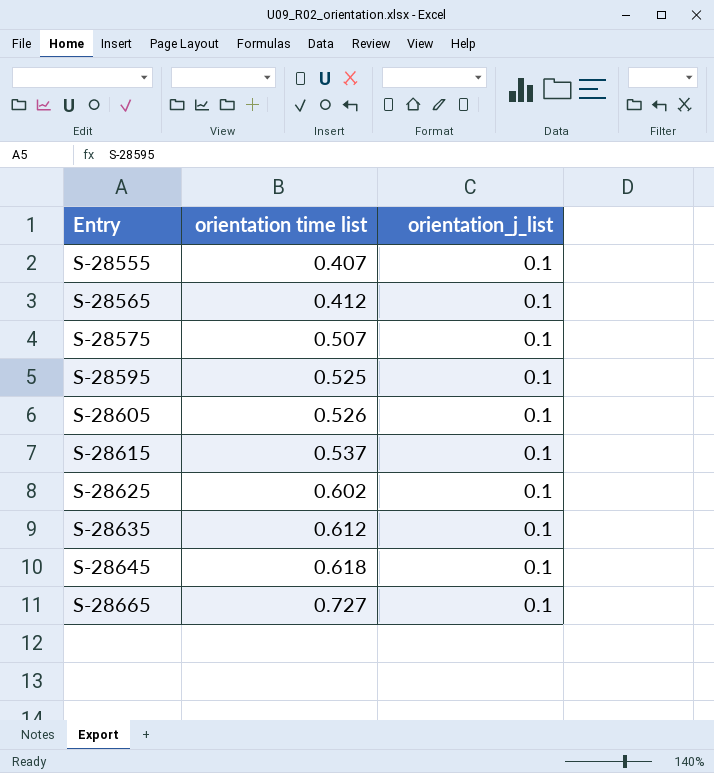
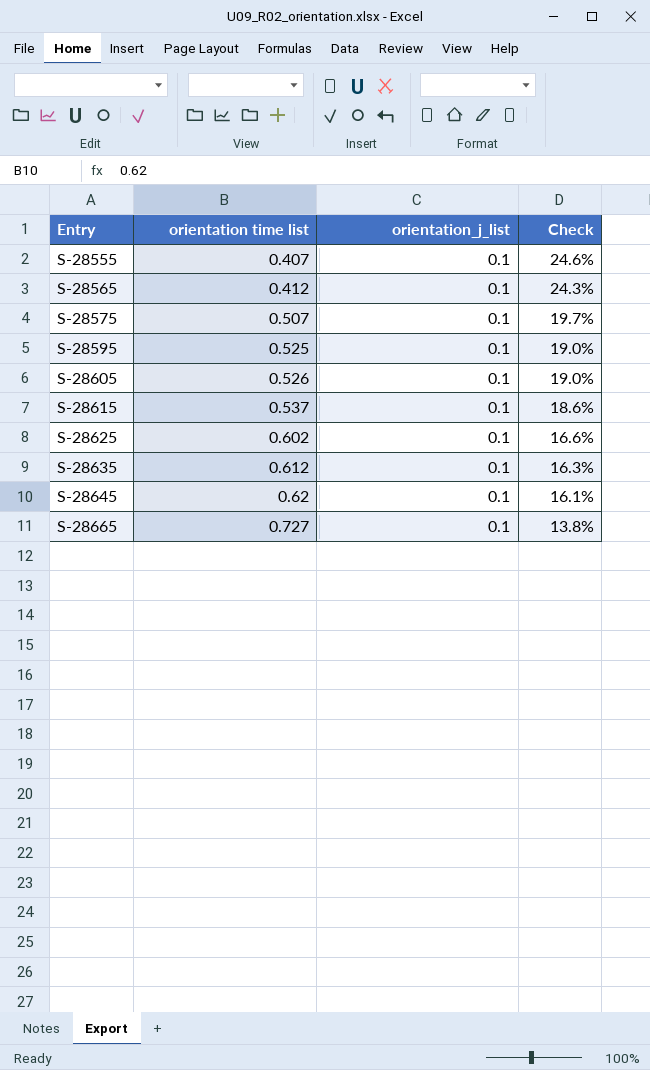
column Check | formula: none -> [orientation_j_list] / [orientation time list]
S-28645 | orientation time list: 0.618 -> 0.62

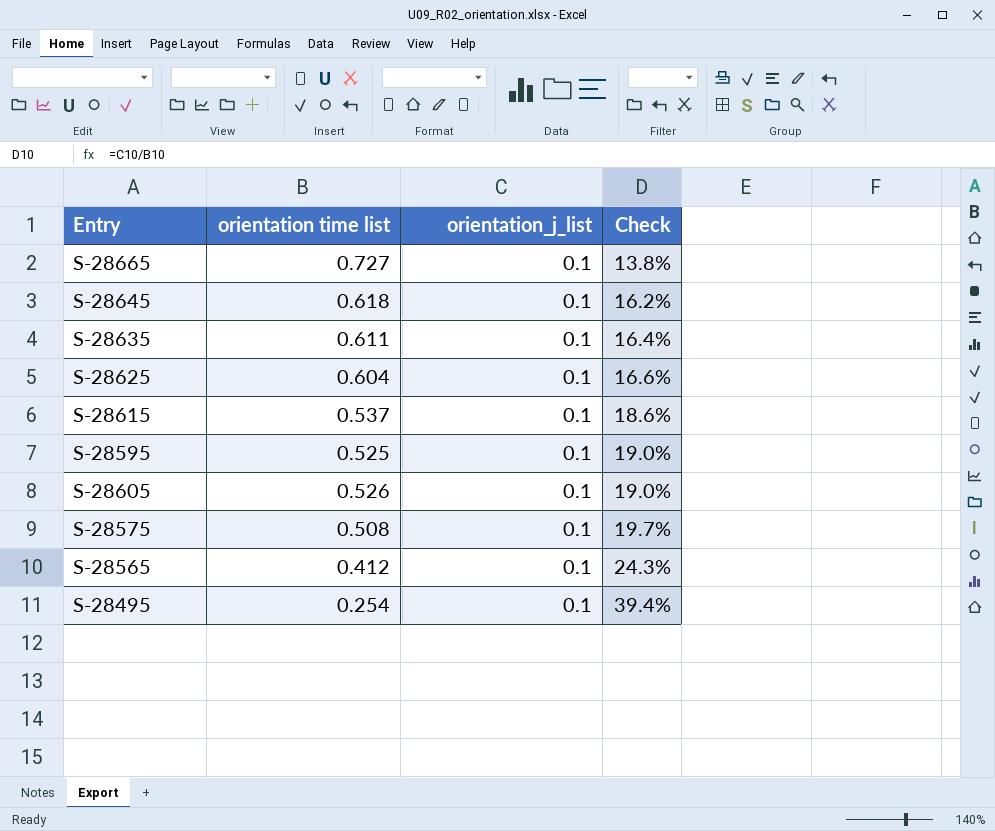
row order: Entry ascending -> Check ascending
row S-28555: 0.407 | 0.1 | 24.6% -> none
S-28645 | orientation time list: 0.62 -> 0.618
S-28645 | Check: 16.1% -> 16.2%
S-28635 | orientation time list: 0.612 -> 0.611
S-28635 | Check: 16.3% -> 16.4%
S-28625 | orientation time list: 0.602 -> 0.604
S-28575 | orientation time list: 0.507 -> 0.508
row S-28495: none -> 0.254 | 0.1 | 39.4%

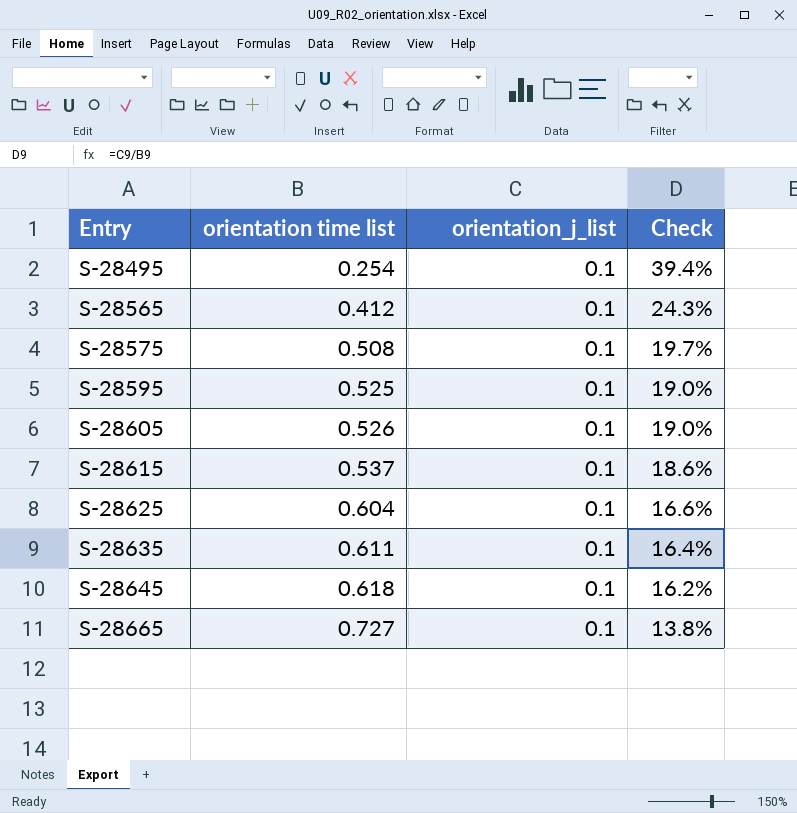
row order: Check ascending -> Entry ascending

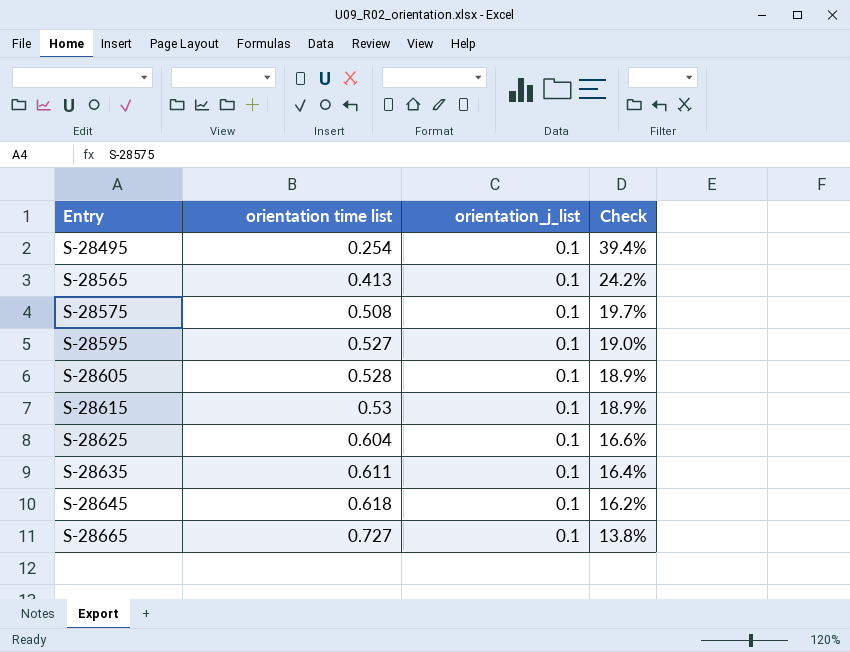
S-28565 | orientation time list: 0.412 -> 0.413
S-28565 | Check: 24.3% -> 24.2%
S-28595 | orientation time list: 0.525 -> 0.527
S-28605 | orientation time list: 0.526 -> 0.528
S-28605 | Check: 19.0% -> 18.9%
S-28615 | orientation time list: 0.537 -> 0.53
S-28615 | Check: 18.6% -> 18.9%

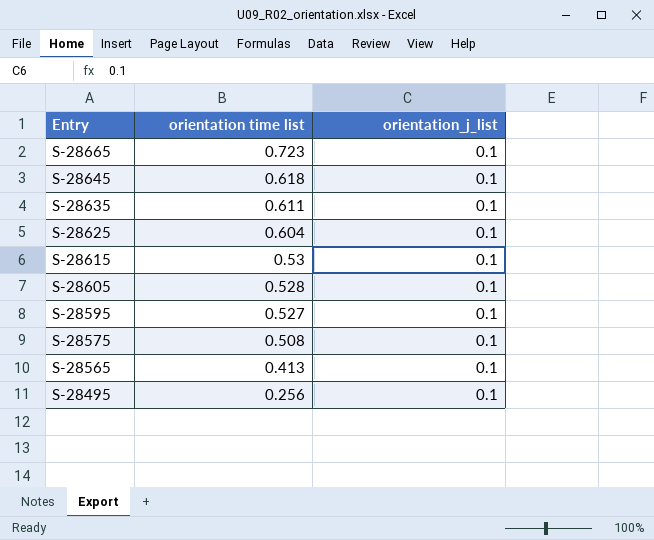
row order: Entry ascending -> Entry descending
column Check | formula: [orientation_j_list] / [orientation time list] -> none
S-28665 | orientation time list: 0.727 -> 0.723
S-28495 | orientation time list: 0.254 -> 0.256

